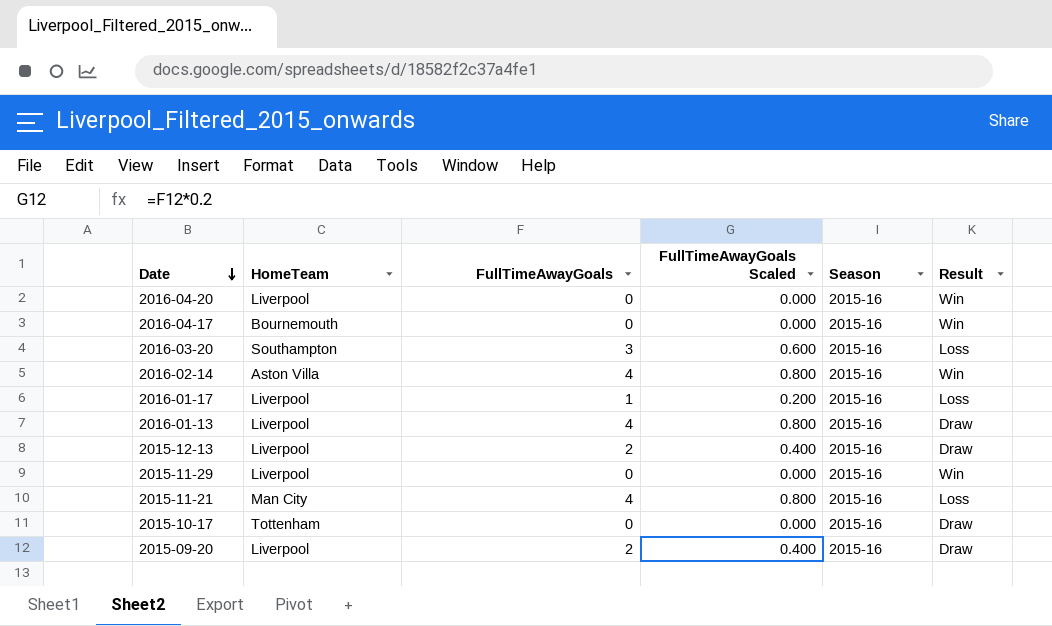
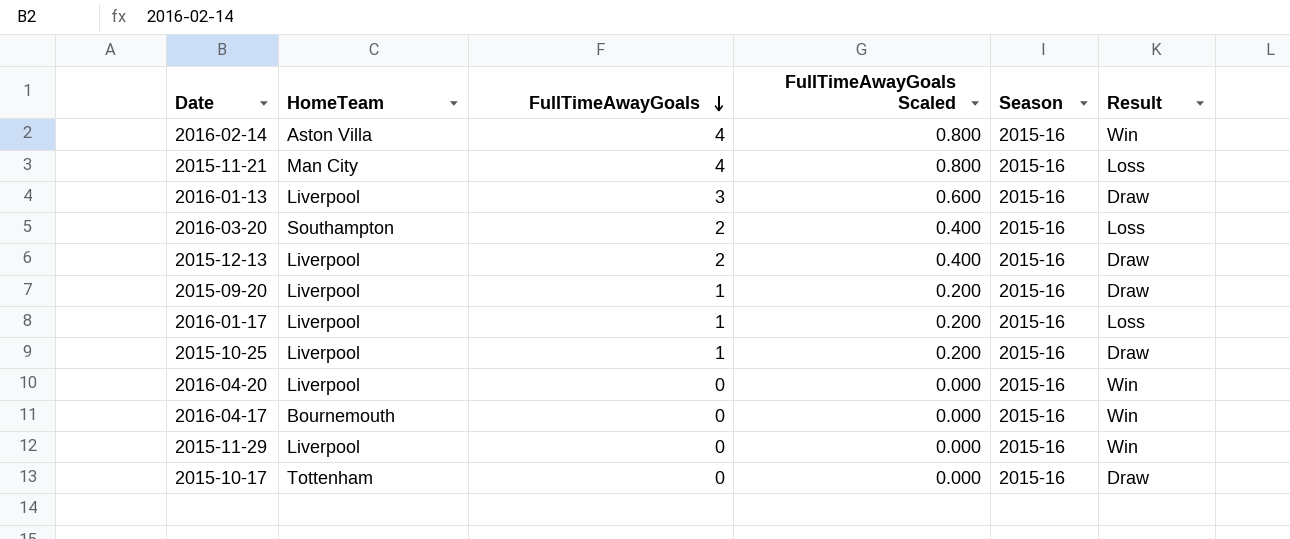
row order: Date descending -> FullTimeAwayGoals descending
2016-01-13 | FullTimeAwayGoals: 4 -> 3
2016-01-13 | FullTimeAwayGoals Scaled: 0.800 -> 0.600
2016-03-20 | FullTimeAwayGoals: 3 -> 2
2016-03-20 | FullTimeAwayGoals Scaled: 0.600 -> 0.400
2015-09-20 | FullTimeAwayGoals: 2 -> 1
2015-09-20 | FullTimeAwayGoals Scaled: 0.400 -> 0.200
row 2015-10-25: none -> Liverpool | 1 | 0.200 | 2015-16 | Draw

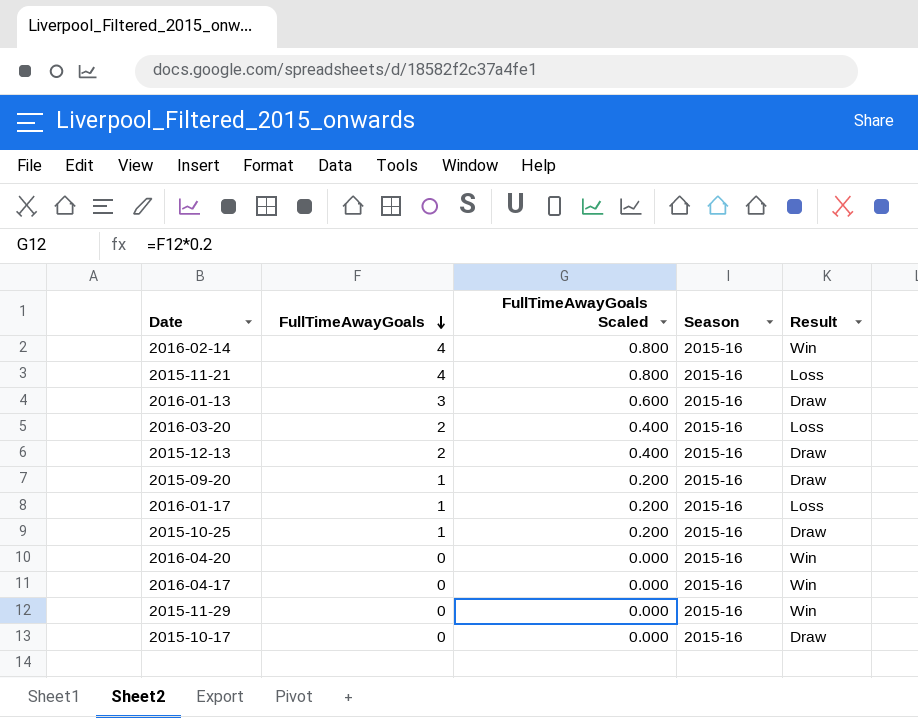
column HomeTeam | position: 2 -> none

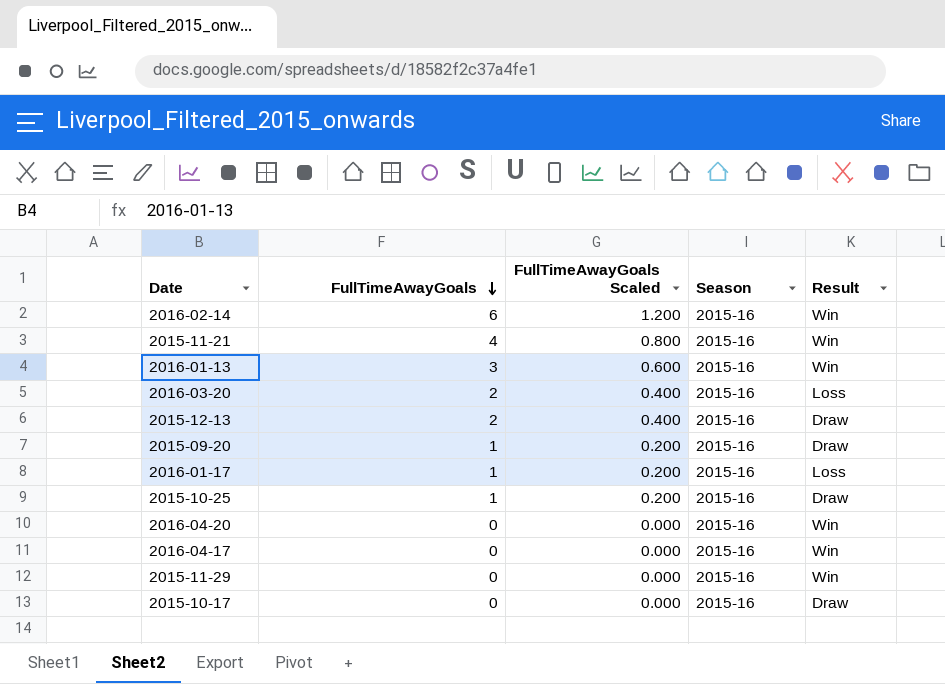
2016-02-14 | FullTimeAwayGoals: 4 -> 6
2016-02-14 | FullTimeAwayGoals Scaled: 0.800 -> 1.200
2015-11-21 | Result: Loss -> Win
2016-01-13 | Result: Draw -> Win

